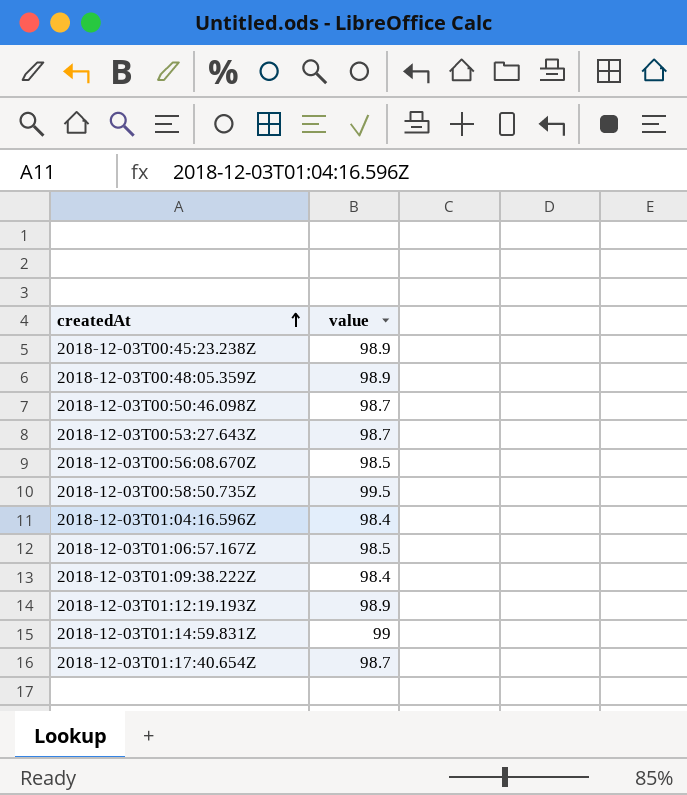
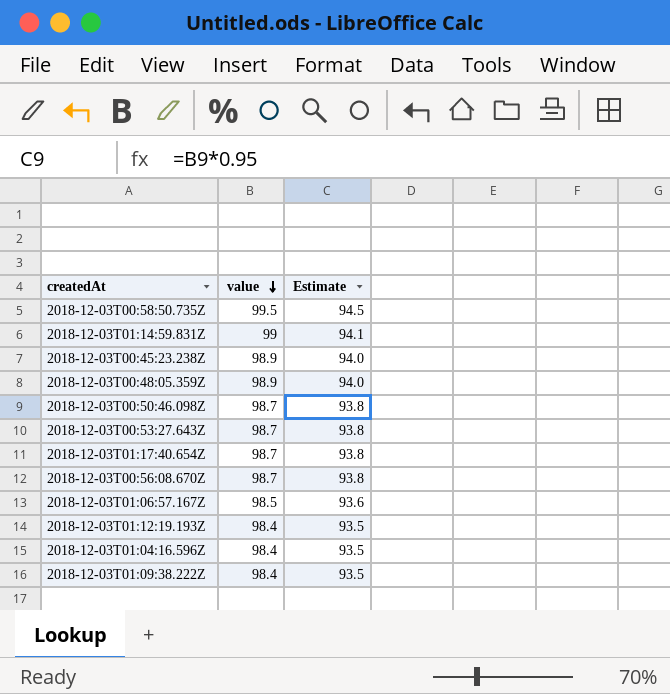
row order: createdAt ascending -> value descending
column Estimate | formula: none -> [value] * 0.95
2018-12-03T00:56:08.670Z | value: 98.5 -> 98.7
2018-12-03T01:12:19.193Z | value: 98.9 -> 98.4

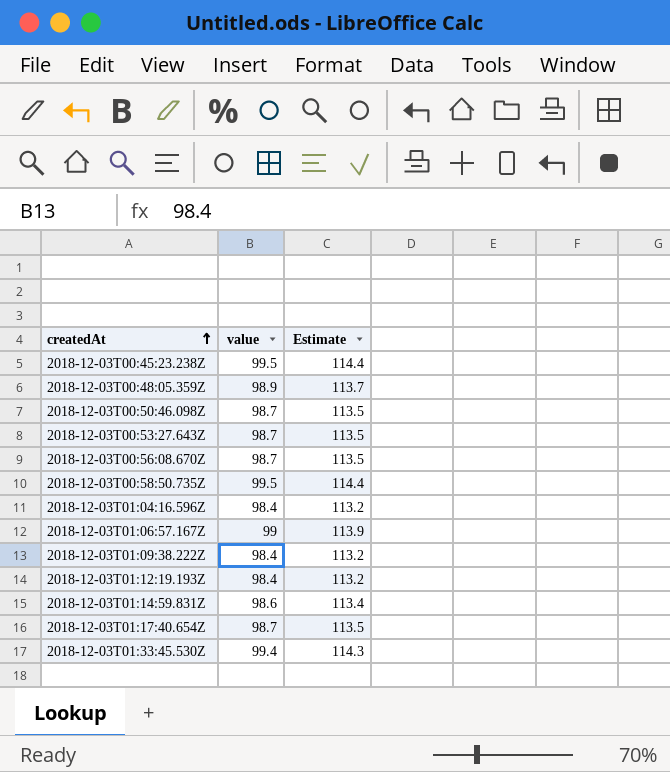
row order: value descending -> createdAt ascending
column Estimate | formula: [value] * 0.95 -> [value] * 1.15
2018-12-03T00:45:23.238Z | value: 98.9 -> 99.5
2018-12-03T01:06:57.167Z | value: 98.5 -> 99
2018-12-03T01:14:59.831Z | value: 99 -> 98.6
row 2018-12-03T01:33:45.530Z: none -> 99.4 | 114.3

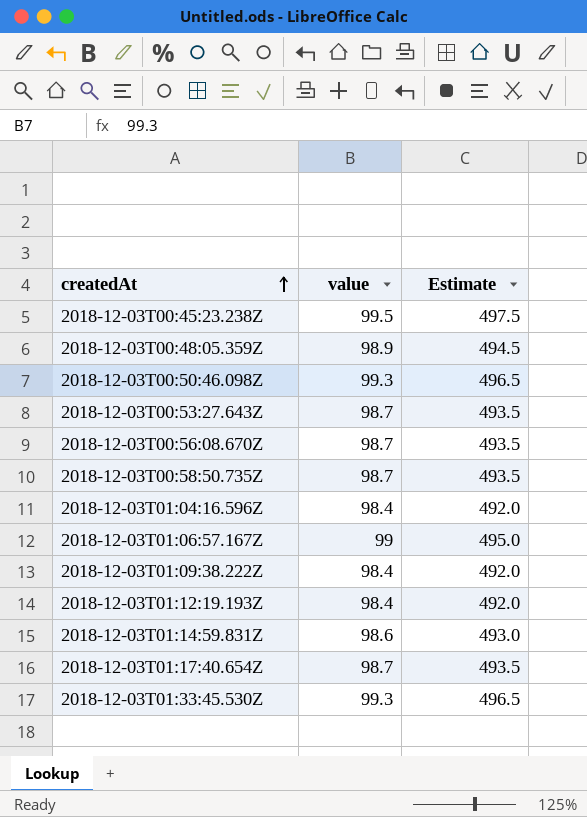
column Estimate | formula: [value] * 1.15 -> [value] * 5
2018-12-03T00:50:46.098Z | value: 98.7 -> 99.3
2018-12-03T00:58:50.735Z | value: 99.5 -> 98.7
2018-12-03T01:33:45.530Z | value: 99.4 -> 99.3

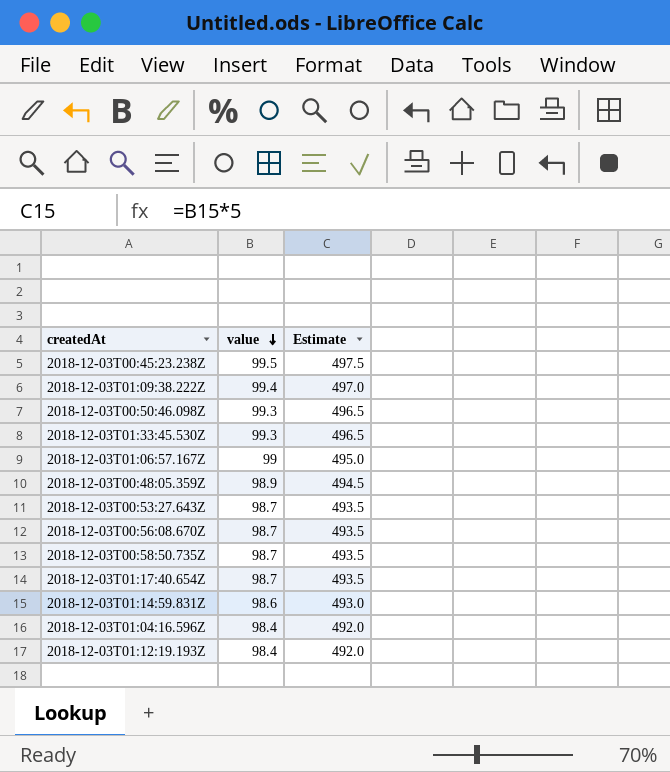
row order: createdAt ascending -> value descending
2018-12-03T01:09:38.222Z | value: 98.4 -> 99.4
2018-12-03T01:09:38.222Z | Estimate: 492.0 -> 497.0

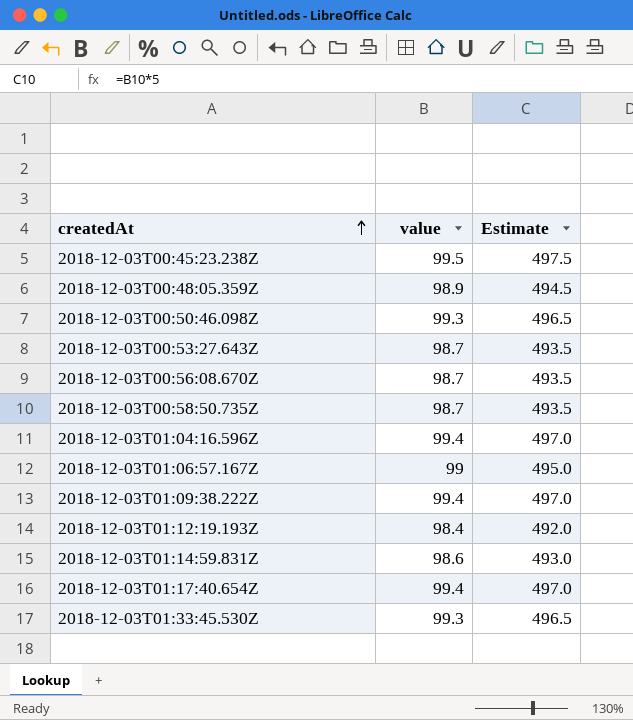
row order: value descending -> createdAt ascending
2018-12-03T01:04:16.596Z | value: 98.4 -> 99.4
2018-12-03T01:04:16.596Z | Estimate: 492.0 -> 497.0
2018-12-03T01:17:40.654Z | value: 98.7 -> 99.4
2018-12-03T01:17:40.654Z | Estimate: 493.5 -> 497.0

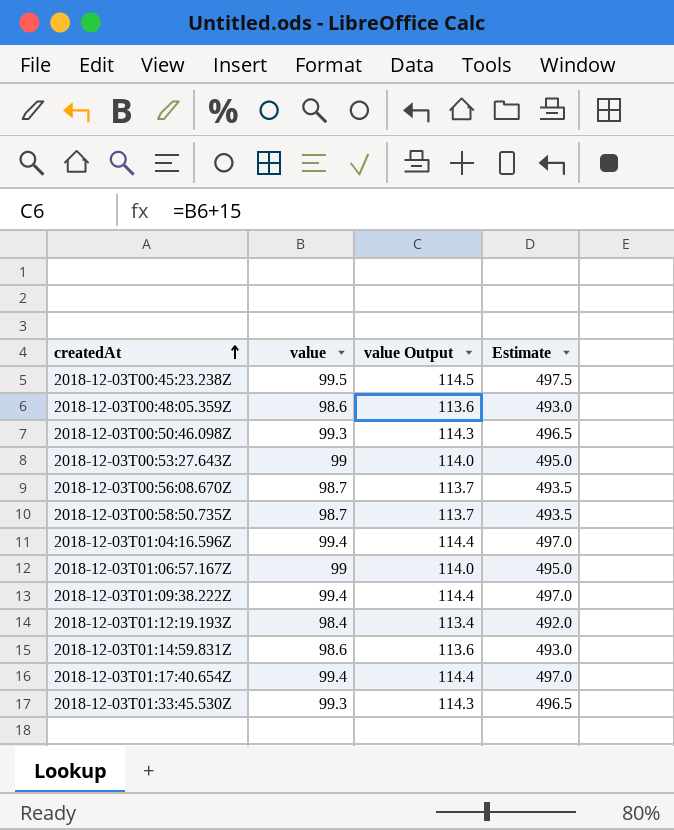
column value Output | formula: none -> [value] + 15
2018-12-03T00:48:05.359Z | value: 98.9 -> 98.6
2018-12-03T00:48:05.359Z | Estimate: 494.5 -> 493.0
2018-12-03T00:53:27.643Z | value: 98.7 -> 99
2018-12-03T00:53:27.643Z | Estimate: 493.5 -> 495.0

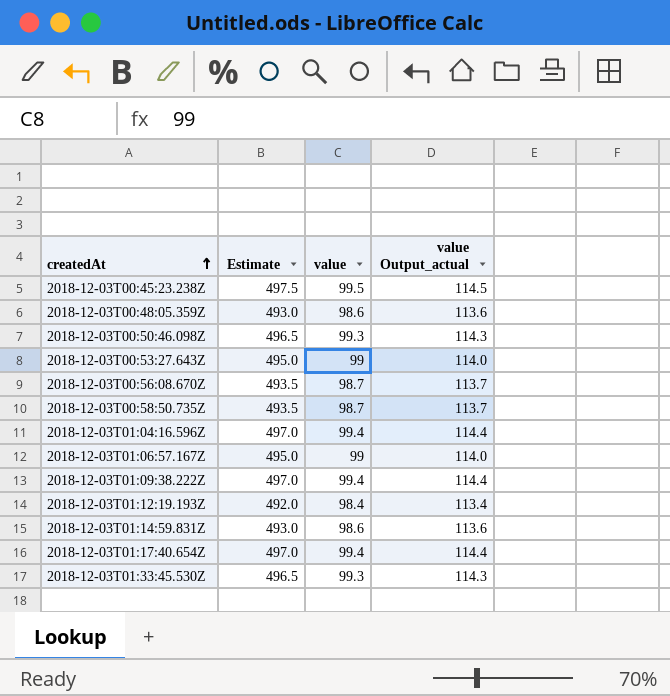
column Estimate | position: 4 -> 2
column name: value Output -> value Output_actual

